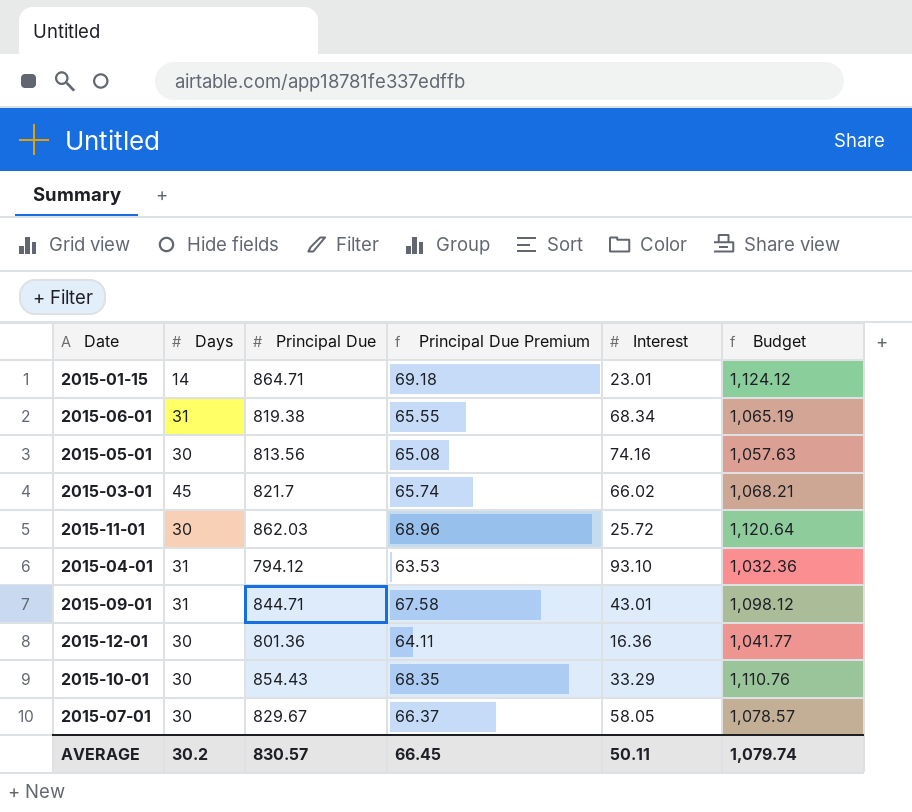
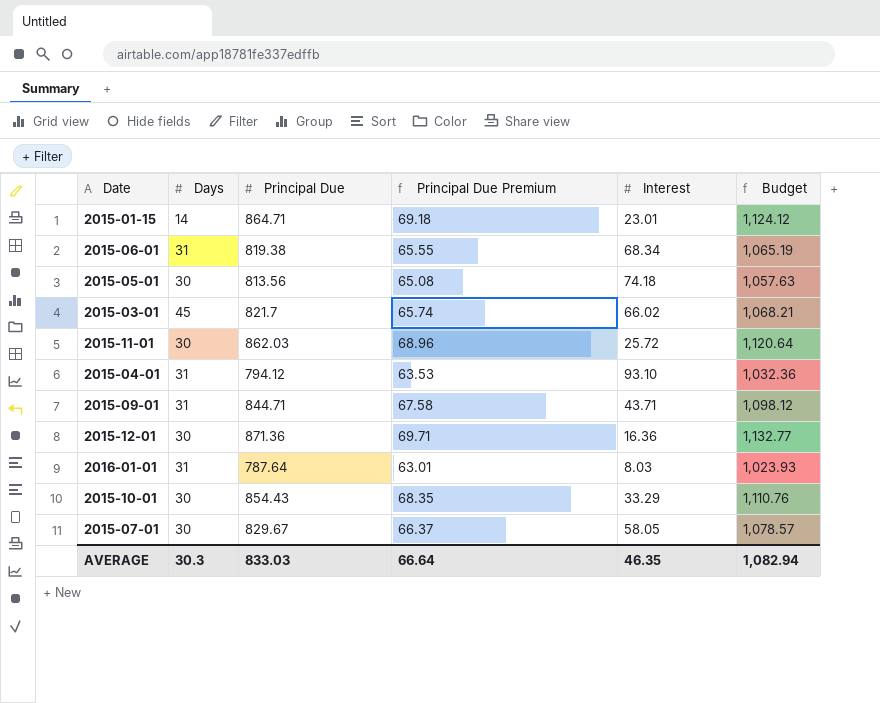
2015-05-01 | Interest: 74.16 -> 74.18
2015-09-01 | Interest: 43.01 -> 43.71
2015-12-01 | Principal Due: 801.36 -> 871.36
2015-12-01 | Principal Due Premium: 64.11 -> 69.71
2015-12-01 | Budget: 1,041.77 -> 1,132.77
row 2016-01-01: none -> 31 | 787.64 | 63.01 | 8.03 | 1,023.93
AVERAGE | Days: 30.2 -> 30.3
AVERAGE | Principal Due: 830.57 -> 833.03
AVERAGE | Principal Due Premium: 66.45 -> 66.64
AVERAGE | Interest: 50.11 -> 46.35
AVERAGE | Budget: 1,079.74 -> 1,082.94

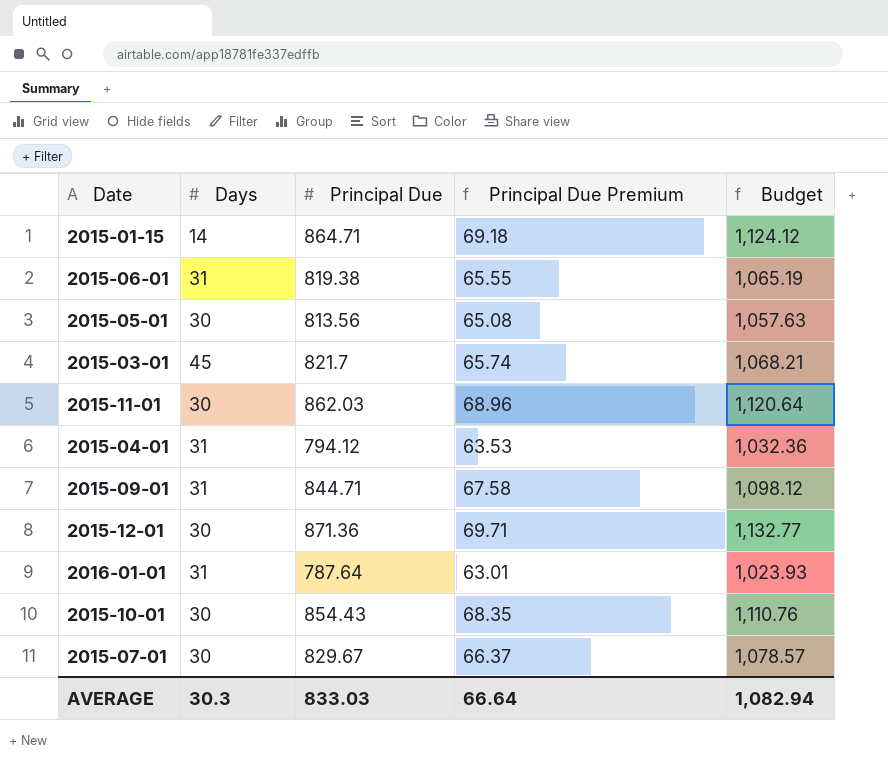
column Interest | position: 5 -> none

